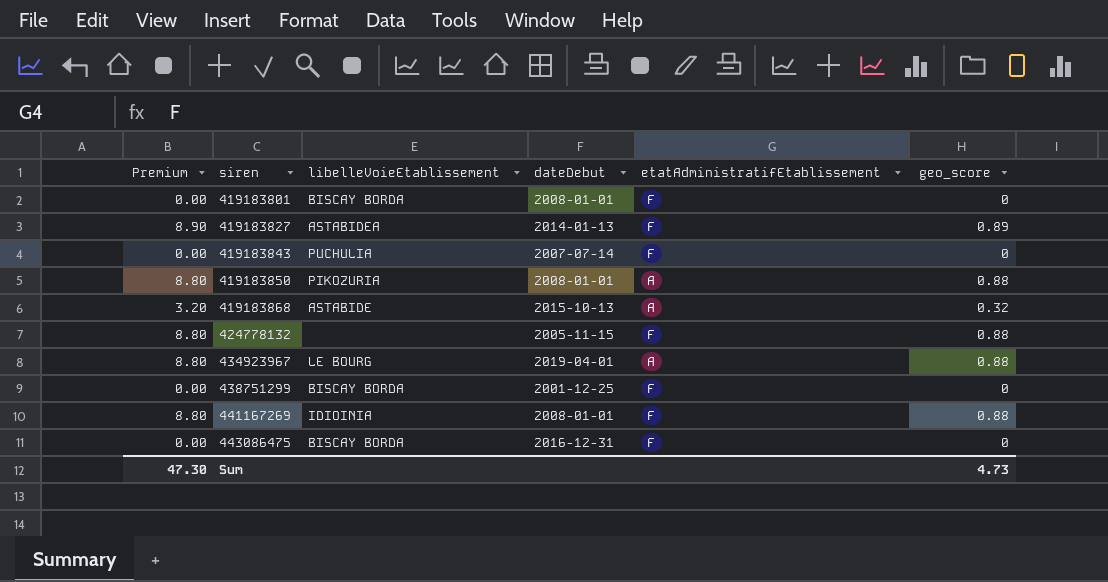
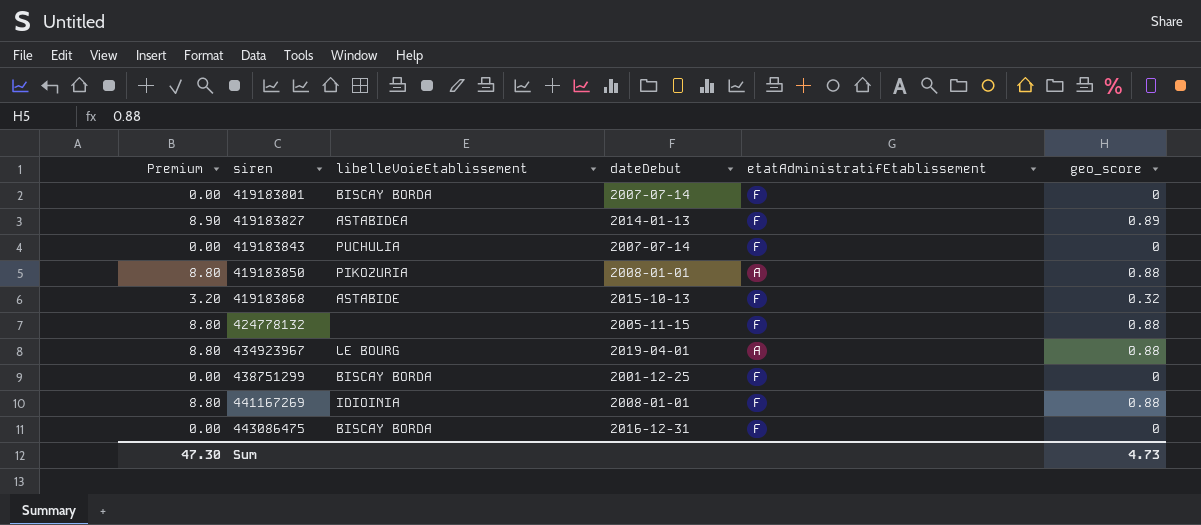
419183801 | dateDebut: 2008-01-01 -> 2007-07-14
419183868 | etatAdministratifEtablissement: A -> F

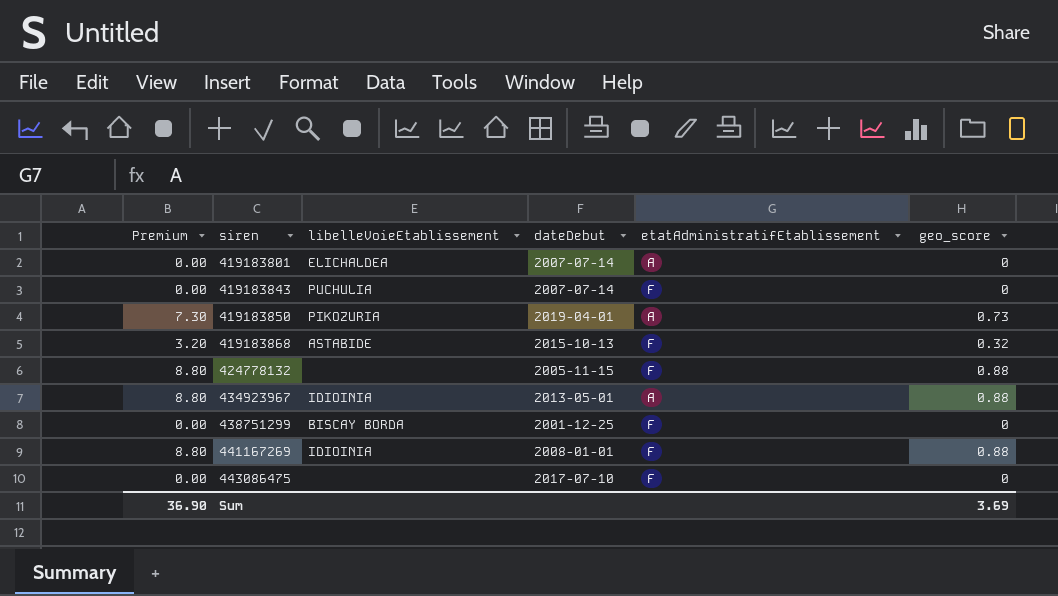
row 419183827: 8.90 | ASTABIDEA | 2014-01-13 | F | 0.89 -> none
419183801 | libelleVoieEtablissement: BISCAY BORDA -> ELICHALDEA
419183801 | etatAdministratifEtablissement: F -> A
419183850 | Premium: 8.80 -> 7.30
419183850 | dateDebut: 2008-01-01 -> 2019-04-01
419183850 | geo_score: 0.88 -> 0.73
434923967 | libelleVoieEtablissement: LE BOURG -> IDIOINIA
434923967 | dateDebut: 2019-04-01 -> 2013-05-01
443086475 | libelleVoieEtablissement: BISCAY BORDA -> none
443086475 | dateDebut: 2016-12-31 -> 2017-07-10
Sum | Premium: 47.30 -> 36.90
Sum | geo_score: 4.73 -> 3.69

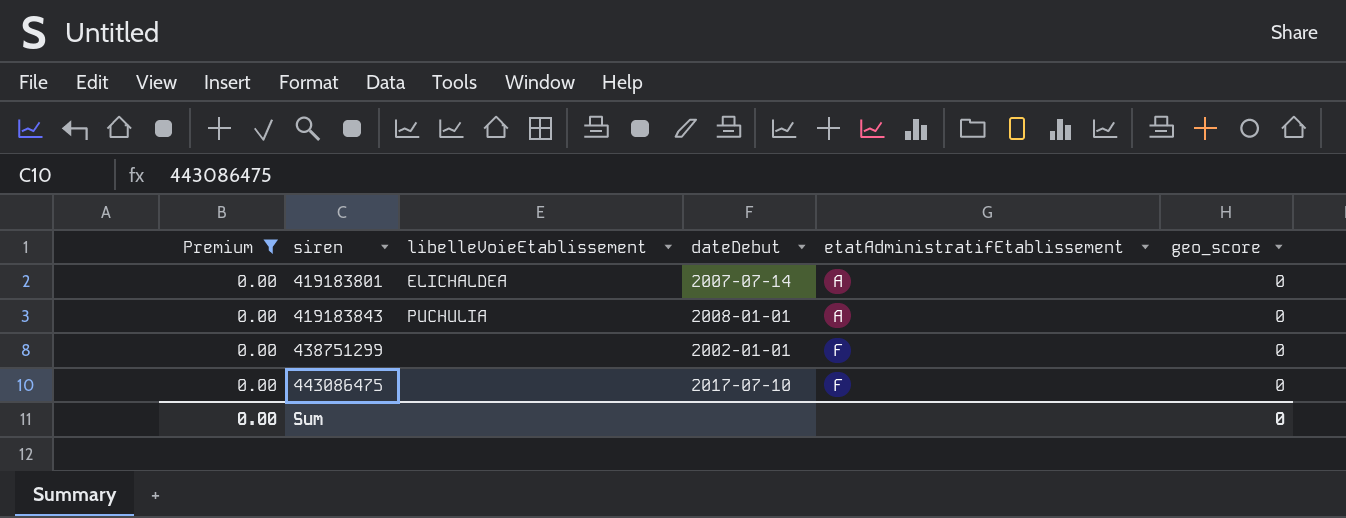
filter: none -> Premium = 0.00
419183843 | dateDebut: 2007-07-14 -> 2008-01-01
419183843 | etatAdministratifEtablissement: F -> A
438751299 | libelleVoieEtablissement: BISCAY BORDA -> none
438751299 | dateDebut: 2001-12-25 -> 2002-01-01
Sum | Premium: 36.90 -> 0.00
Sum | geo_score: 3.69 -> 0

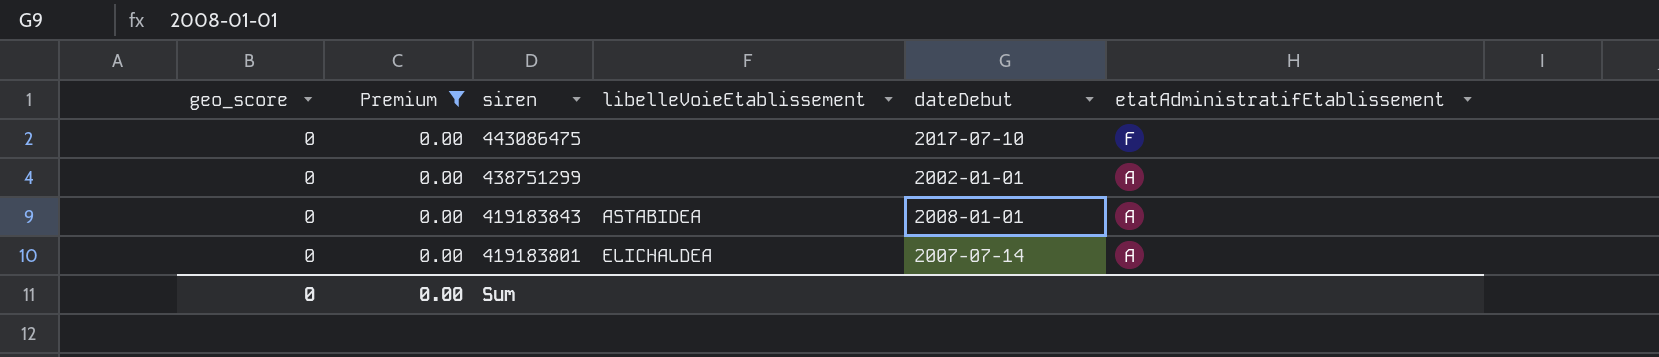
row order: siren ascending -> siren descending
column geo_score | position: 6 -> 1
438751299 | etatAdministratifEtablissement: F -> A
419183843 | libelleVoieEtablissement: PUCHULIA -> ASTABIDEA

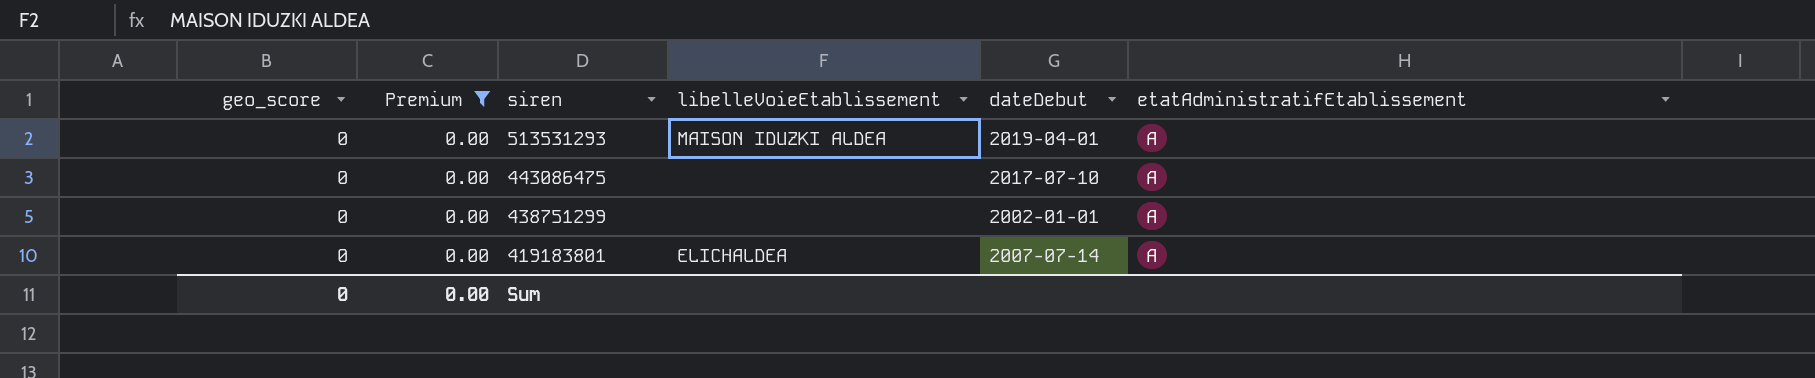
row 419183843: 0 | 0.00 | ASTABIDEA | 2008-01-01 | A -> none
row 513531293: none -> 0 | 0.00 | MAISON IDUZKI ALDEA | 2019-04-01 | A
443086475 | etatAdministratifEtablissement: F -> A

